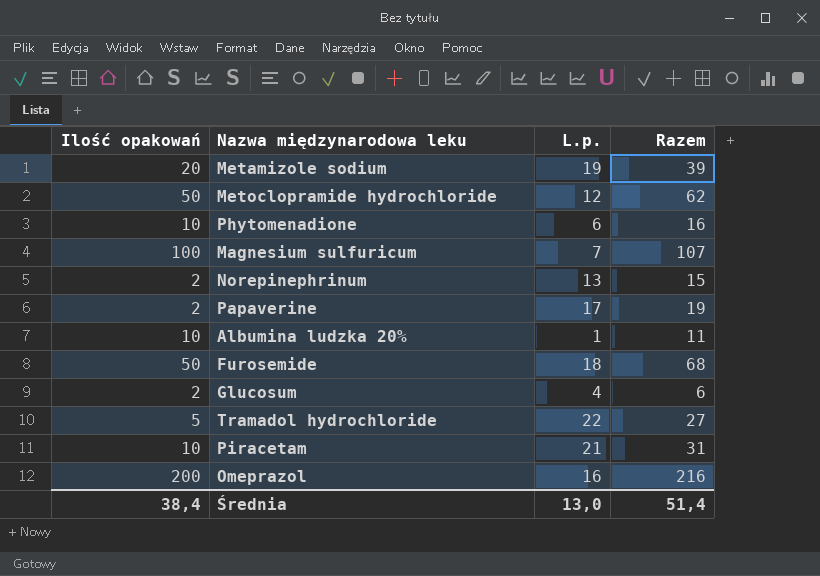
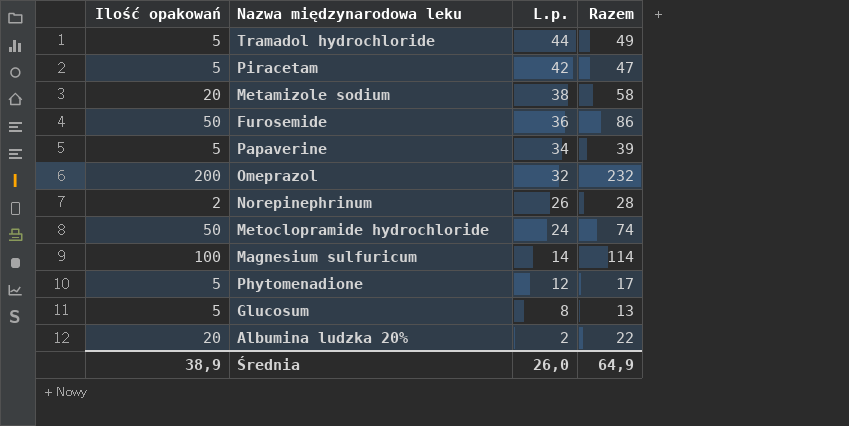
row order: none -> L.p. descending
Tramadol hydrochloride | L.p.: 22 -> 44
Tramadol hydrochloride | Razem: 27 -> 49
Piracetam | Ilość opakowań: 10 -> 5
Piracetam | L.p.: 21 -> 42
Piracetam | Razem: 31 -> 47
Metamizole sodium | L.p.: 19 -> 38
Metamizole sodium | Razem: 39 -> 58
Furosemide | L.p.: 18 -> 36
Furosemide | Razem: 68 -> 86
Papaverine | Ilość opakowań: 2 -> 5
Papaverine | L.p.: 17 -> 34
Papaverine | Razem: 19 -> 39
Omeprazol | L.p.: 16 -> 32
Omeprazol | Razem: 216 -> 232
Norepinephrinum | L.p.: 13 -> 26
Norepinephrinum | Razem: 15 -> 28
Metoclopramide hydrochloride | L.p.: 12 -> 24
Metoclopramide hydrochloride | Razem: 62 -> 74
Magnesium sulfuricum | L.p.: 7 -> 14
Magnesium sulfuricum | Razem: 107 -> 114
Phytomenadione | Ilość opakowań: 10 -> 5
Phytomenadione | L.p.: 6 -> 12
Phytomenadione | Razem: 16 -> 17
Glucosum | Ilość opakowań: 2 -> 5
Glucosum | L.p.: 4 -> 8
Glucosum | Razem: 6 -> 13
Albumina ludzka 20% | Ilość opakowań: 10 -> 20
Albumina ludzka 20% | L.p.: 1 -> 2
Albumina ludzka 20% | Razem: 11 -> 22
Średnia | Ilość opakowań: 38,4 -> 38,9
Średnia | L.p.: 13,0 -> 26,0
Średnia | Razem: 51,4 -> 64,9

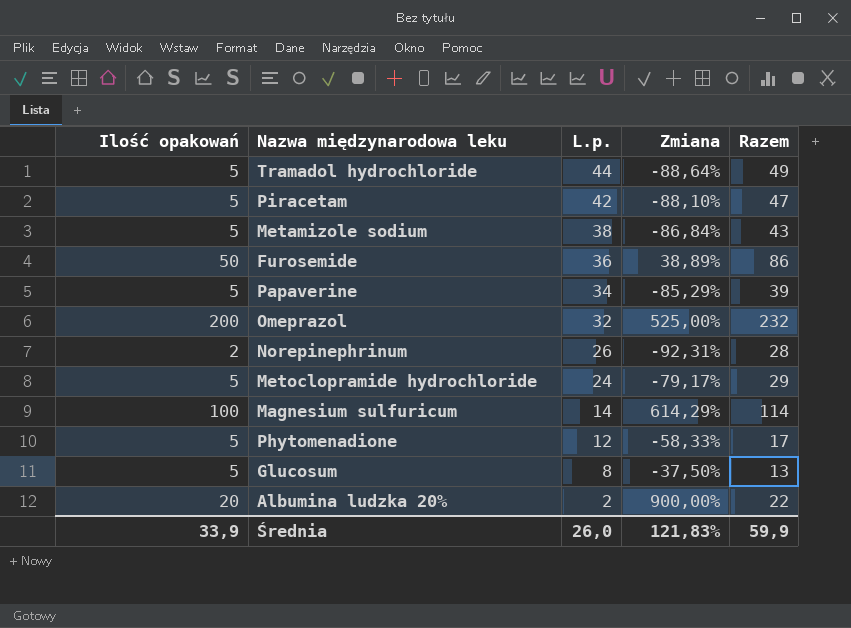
column Zmiana | formula: none -> ([Ilość opakowań] - [L.p.]) / [L.p.]
Metamizole sodium | Ilość opakowań: 20 -> 5
Metamizole sodium | Razem: 58 -> 43
Metoclopramide hydrochloride | Ilość opakowań: 50 -> 5
Metoclopramide hydrochloride | Razem: 74 -> 29
Średnia | Ilość opakowań: 38,9 -> 33,9
Średnia | Razem: 64,9 -> 59,9

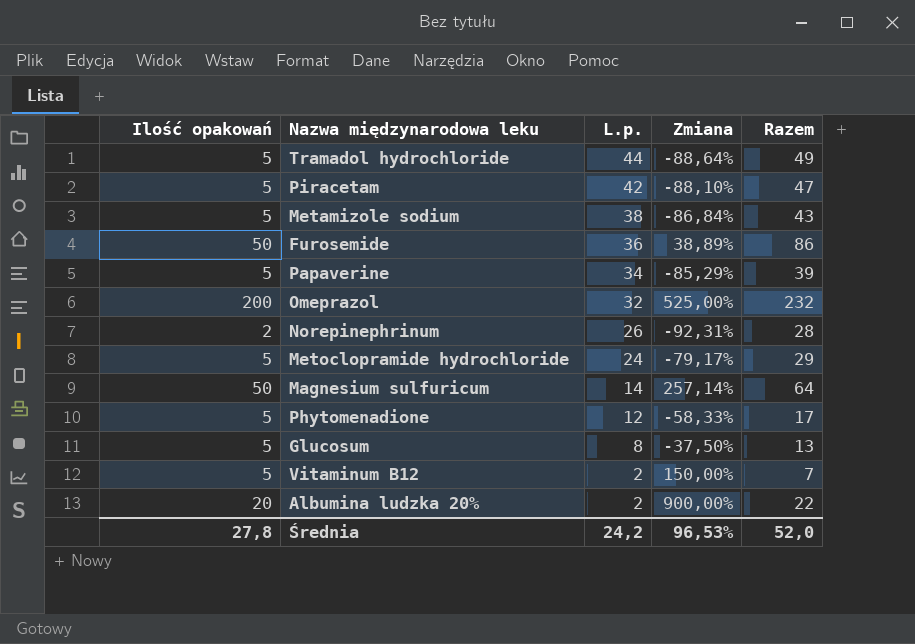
Magnesium sulfuricum | Ilość opakowań: 100 -> 50
Magnesium sulfuricum | Zmiana: 614,29% -> 257,14%
Magnesium sulfuricum | Razem: 114 -> 64
row Vitaminum B12: none -> 5 | 2 | 150,00% | 7
Średnia | Ilość opakowań: 33,9 -> 27,8
Średnia | L.p.: 26,0 -> 24,2
Średnia | Zmiana: 121,83% -> 96,53%
Średnia | Razem: 59,9 -> 52,0

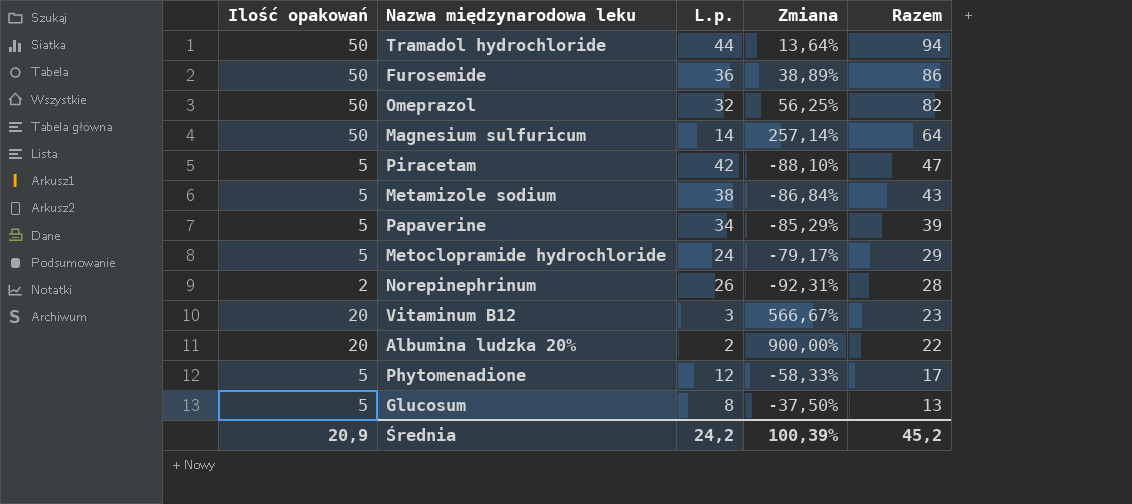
row order: L.p. descending -> Razem descending
Tramadol hydrochloride | Ilość opakowań: 5 -> 50
Tramadol hydrochloride | Zmiana: -88,64% -> 13,64%
Tramadol hydrochloride | Razem: 49 -> 94
Omeprazol | Ilość opakowań: 200 -> 50
Omeprazol | Zmiana: 525,00% -> 56,25%
Omeprazol | Razem: 232 -> 82
Vitaminum B12 | Ilość opakowań: 5 -> 20
Vitaminum B12 | L.p.: 2 -> 3
Vitaminum B12 | Zmiana: 150,00% -> 566,67%
Vitaminum B12 | Razem: 7 -> 23
Średnia | Ilość opakowań: 27,8 -> 20,9
Średnia | Zmiana: 96,53% -> 100,39%
Średnia | Razem: 52,0 -> 45,2

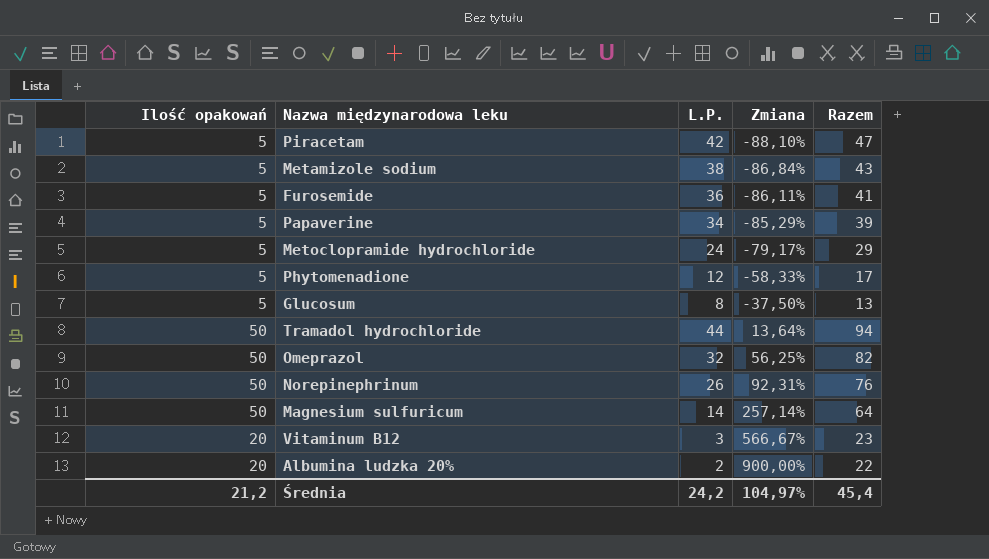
row order: Razem descending -> Zmiana ascending
column name: L.p. -> L.P.
Furosemide | Ilość opakowań: 50 -> 5
Furosemide | Zmiana: 38,89% -> -86,11%
Furosemide | Razem: 86 -> 41
Norepinephrinum | Ilość opakowań: 2 -> 50
Norepinephrinum | Zmiana: -92,31% -> 92,31%
Norepinephrinum | Razem: 28 -> 76
Średnia | Ilość opakowań: 20,9 -> 21,2
Średnia | Zmiana: 100,39% -> 104,97%
Średnia | Razem: 45,2 -> 45,4

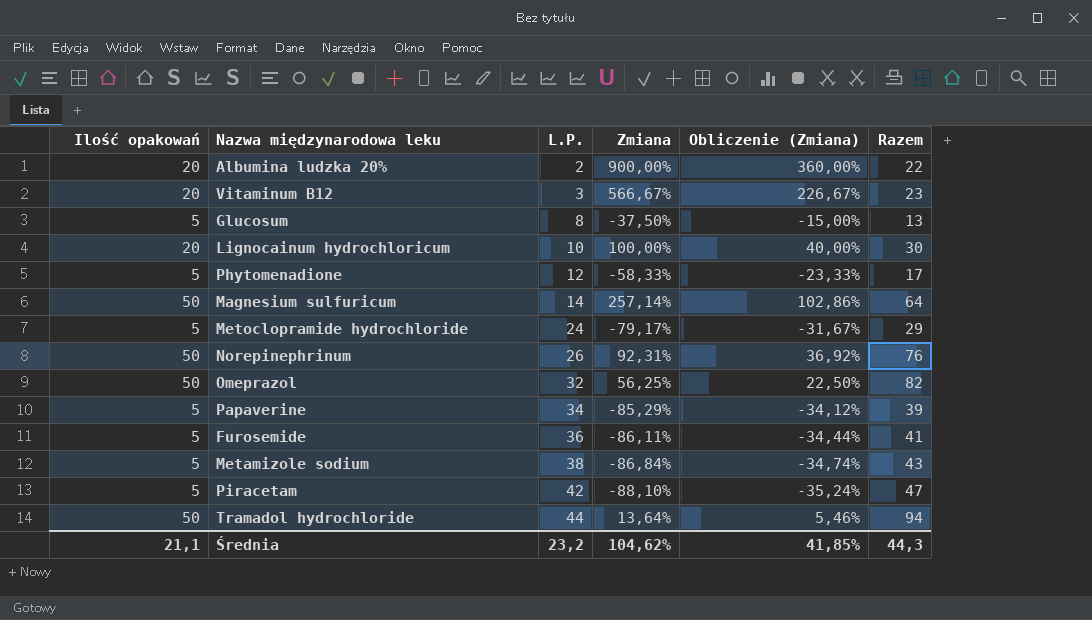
row order: Zmiana ascending -> L.P. ascending
column Obliczenie (Zmiana) | formula: none -> [Zmiana] * 0,4
row Lignocainum hydrochloricum: none -> 20 | 10 | 100,00% | 40,00% | 30
Średnia | Ilość opakowań: 21,2 -> 21,1
Średnia | L.P.: 24,2 -> 23,2
Średnia | Zmiana: 104,97% -> 104,62%
Średnia | Razem: 45,4 -> 44,3

